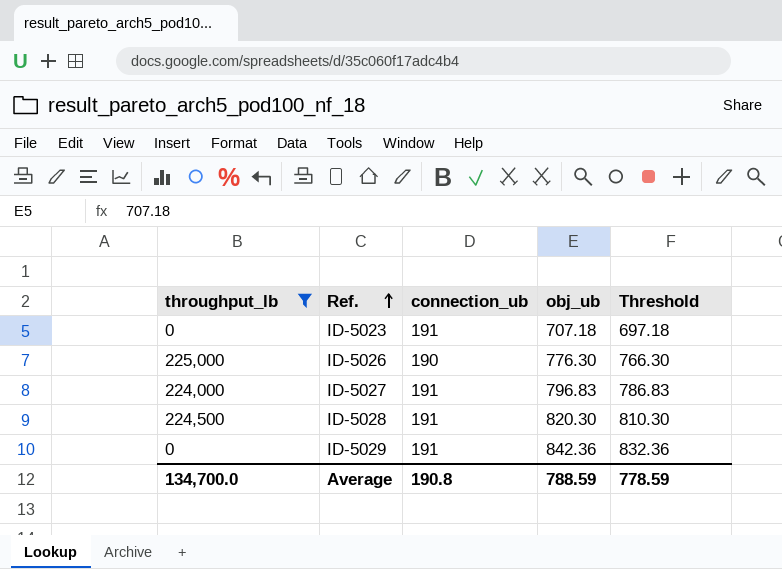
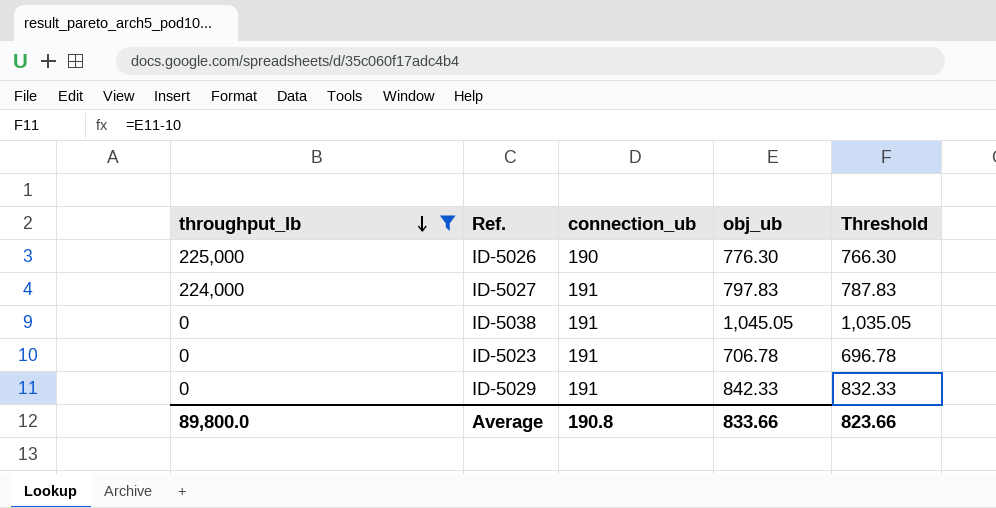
row order: Ref. ascending -> throughput_lb descending
row ID-5028: 224,500 | 191 | 820.30 | 810.30 -> none
ID-5027 | obj_ub: 796.83 -> 797.83
ID-5027 | Threshold: 786.83 -> 787.83
row ID-5038: none -> 0 | 191 | 1,045.05 | 1,035.05
ID-5023 | obj_ub: 707.18 -> 706.78
ID-5023 | Threshold: 697.18 -> 696.78
ID-5029 | obj_ub: 842.36 -> 842.33
ID-5029 | Threshold: 832.36 -> 832.33
Average | throughput_lb: 134,700.0 -> 89,800.0
Average | obj_ub: 788.59 -> 833.66
Average | Threshold: 778.59 -> 823.66

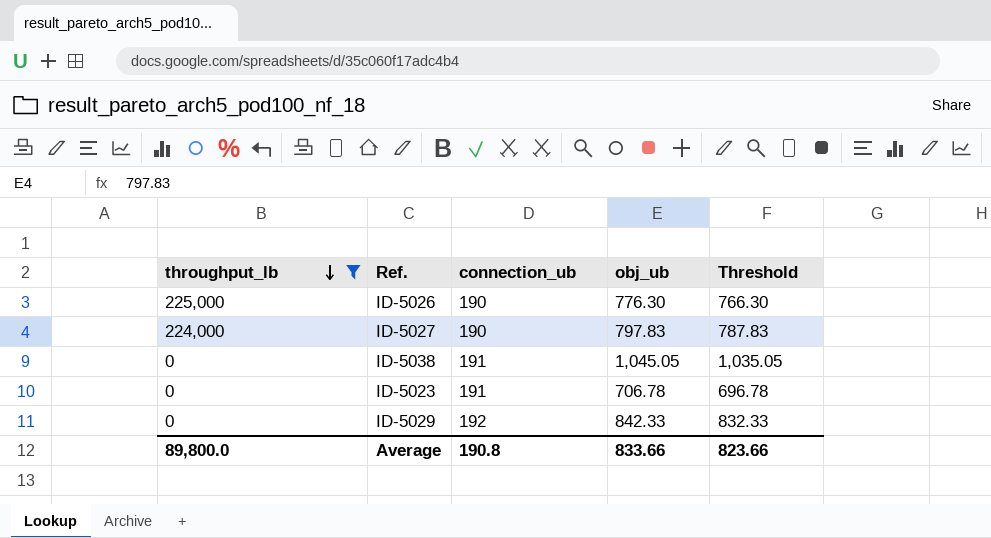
ID-5027 | connection_ub: 191 -> 190
ID-5029 | connection_ub: 191 -> 192

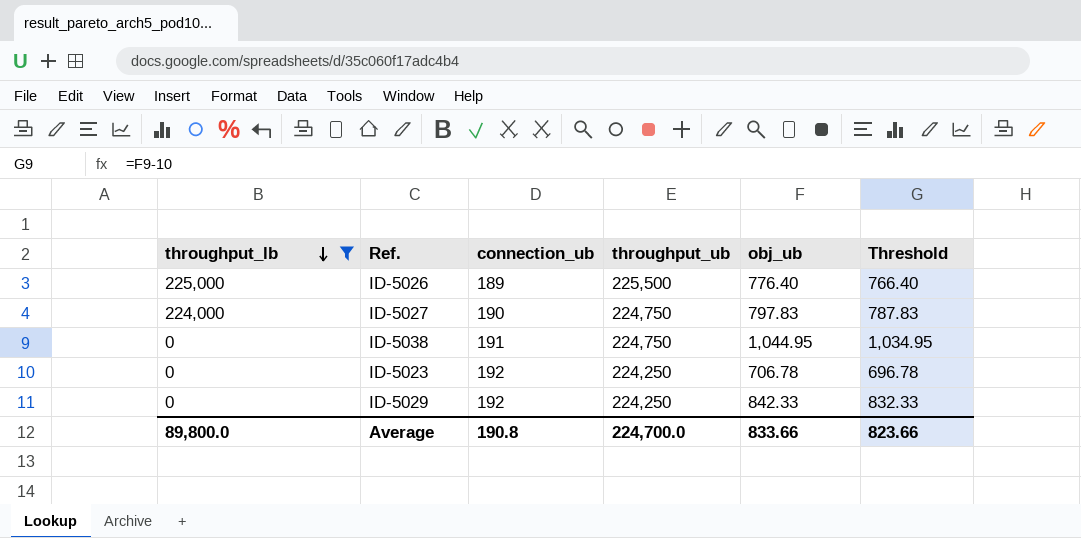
column throughput_ub | position: none -> 4
ID-5026 | connection_ub: 190 -> 189
ID-5026 | obj_ub: 776.30 -> 776.40
ID-5026 | Threshold: 766.30 -> 766.40
ID-5038 | obj_ub: 1,045.05 -> 1,044.95
ID-5038 | Threshold: 1,035.05 -> 1,034.95
ID-5023 | connection_ub: 191 -> 192

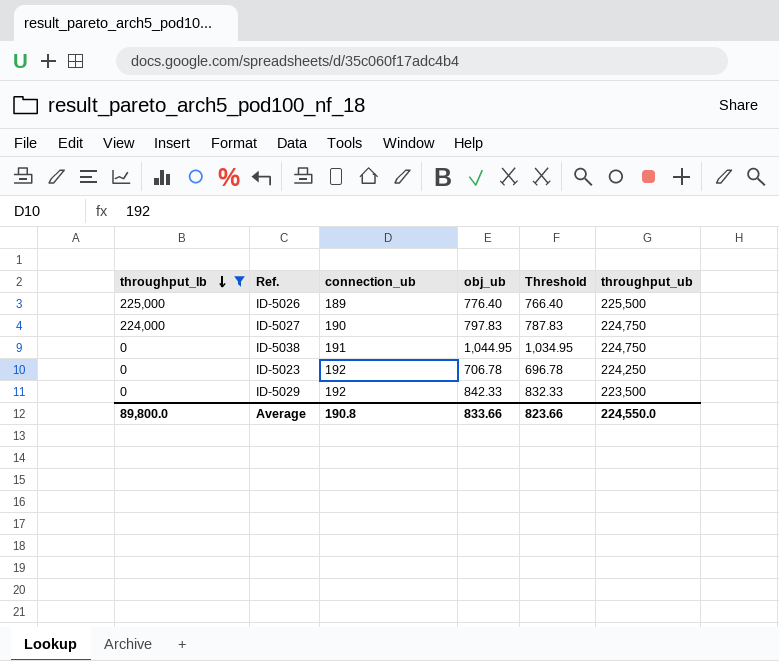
column throughput_ub | position: 4 -> 6
ID-5029 | throughput_ub: 224,250 -> 223,500
Average | throughput_ub: 224,700.0 -> 224,550.0

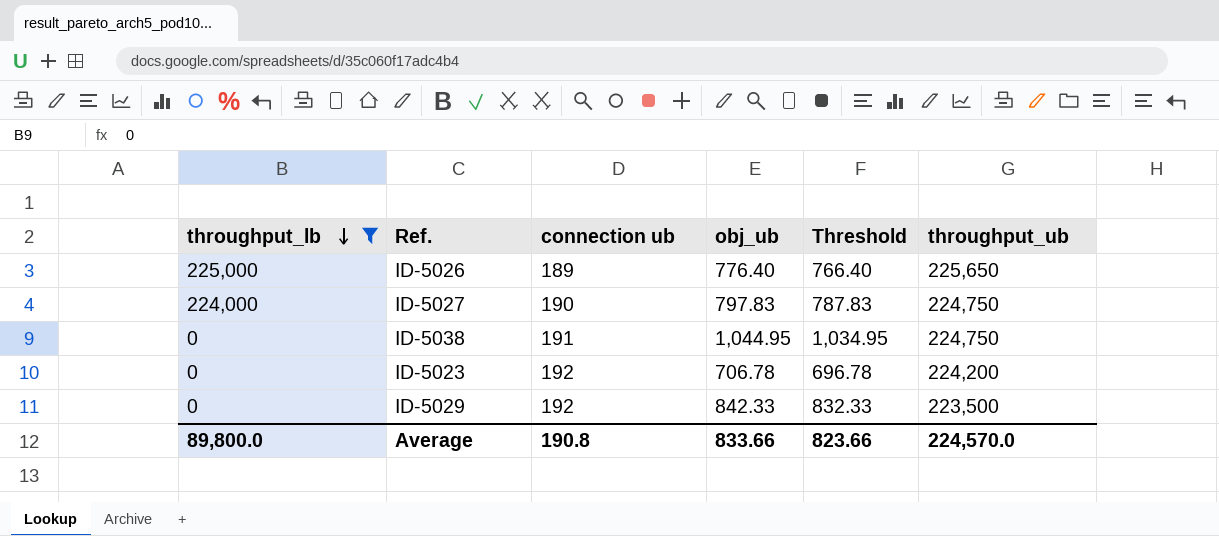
column name: connection_ub -> connection ub
ID-5026 | throughput_ub: 225,500 -> 225,650
ID-5023 | throughput_ub: 224,250 -> 224,200
Average | throughput_ub: 224,550.0 -> 224,570.0

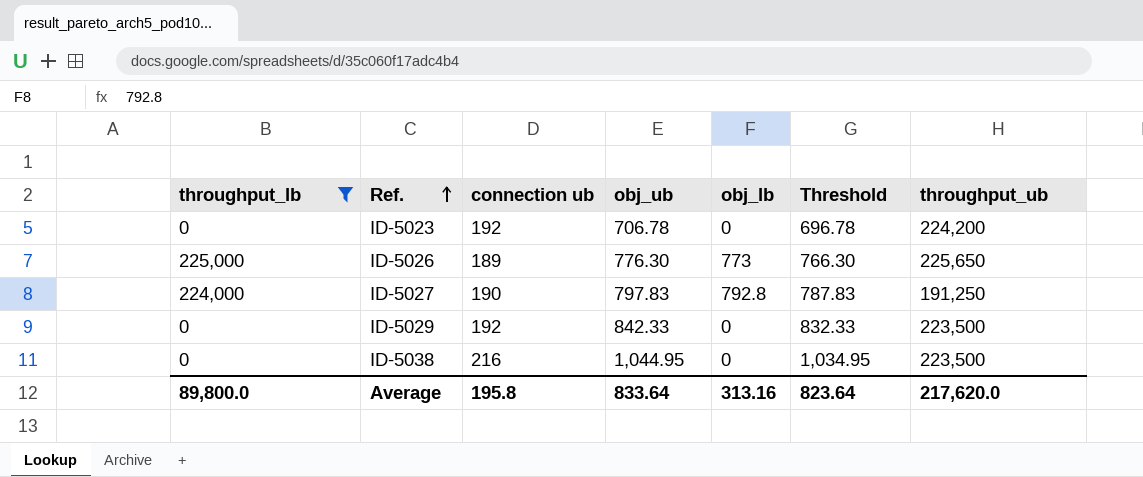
row order: throughput_lb descending -> Ref. ascending
column obj_lb | position: none -> 5
ID-5026 | obj_ub: 776.40 -> 776.30
ID-5026 | Threshold: 766.40 -> 766.30
ID-5027 | throughput_ub: 224,750 -> 191,250
ID-5038 | connection ub: 191 -> 216
ID-5038 | throughput_ub: 224,750 -> 223,500
Average | connection ub: 190.8 -> 195.8
Average | obj_ub: 833.66 -> 833.64
Average | Threshold: 823.66 -> 823.64
Average | throughput_ub: 224,570.0 -> 217,620.0

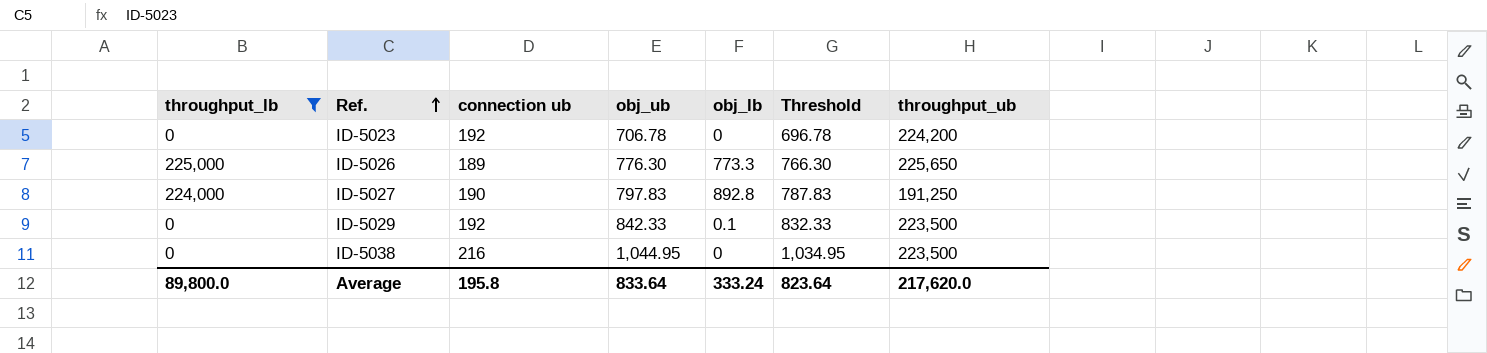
ID-5026 | obj_lb: 773 -> 773.3
ID-5027 | obj_lb: 792.8 -> 892.8
ID-5029 | obj_lb: 0 -> 0.1
Average | obj_lb: 313.16 -> 333.24

